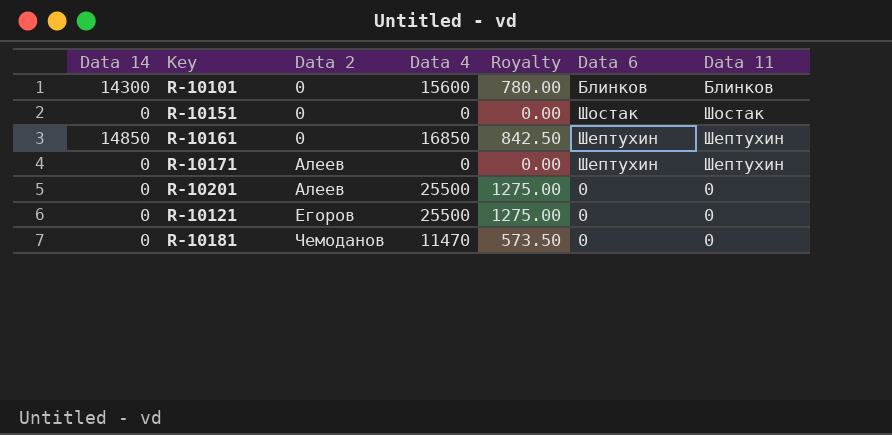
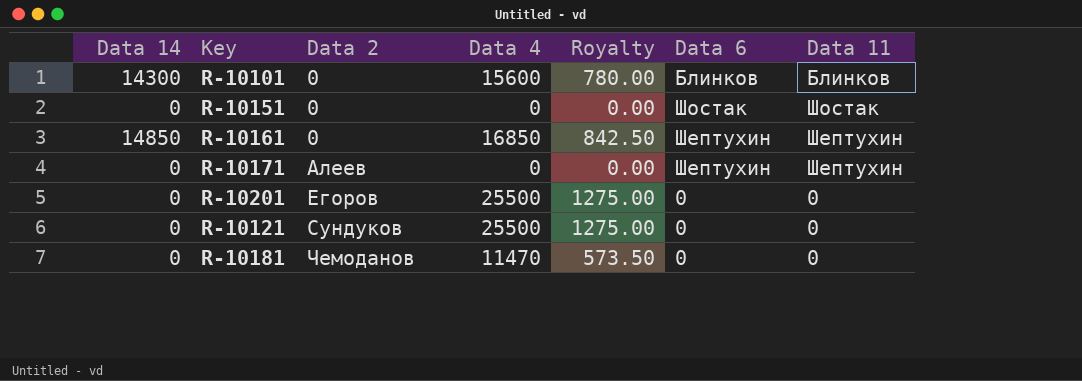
R-10201 | Data 2: Алеев -> Егоров
R-10121 | Data 2: Егоров -> Сундуков

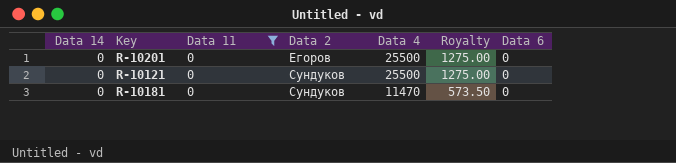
filter: none -> Data 11 = 0
column Data 11 | position: 7 -> 3
R-10181 | Data 2: Чемоданов -> Сундуков

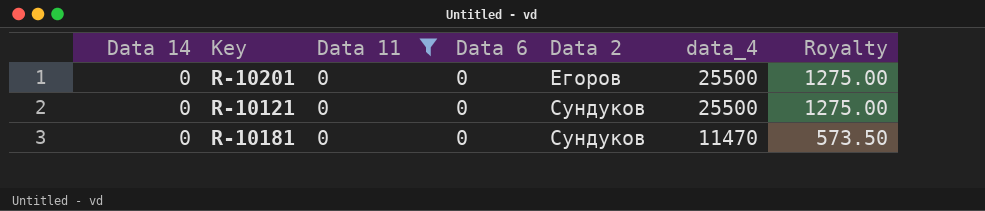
column Data 6 | position: 7 -> 4
column name: Data 4 -> data_4

